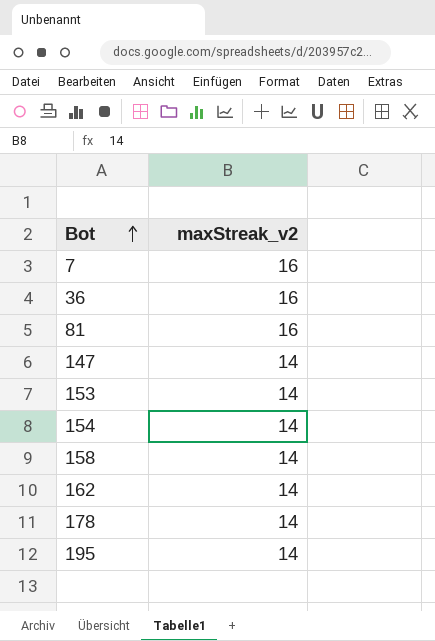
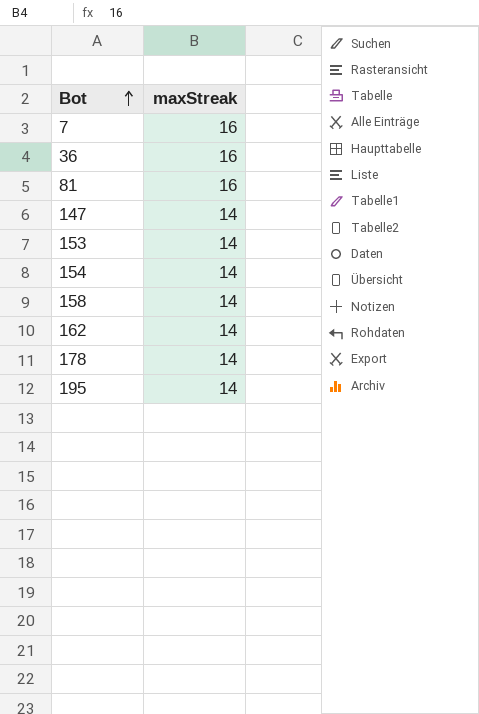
column name: maxStreak_v2 -> maxStreak

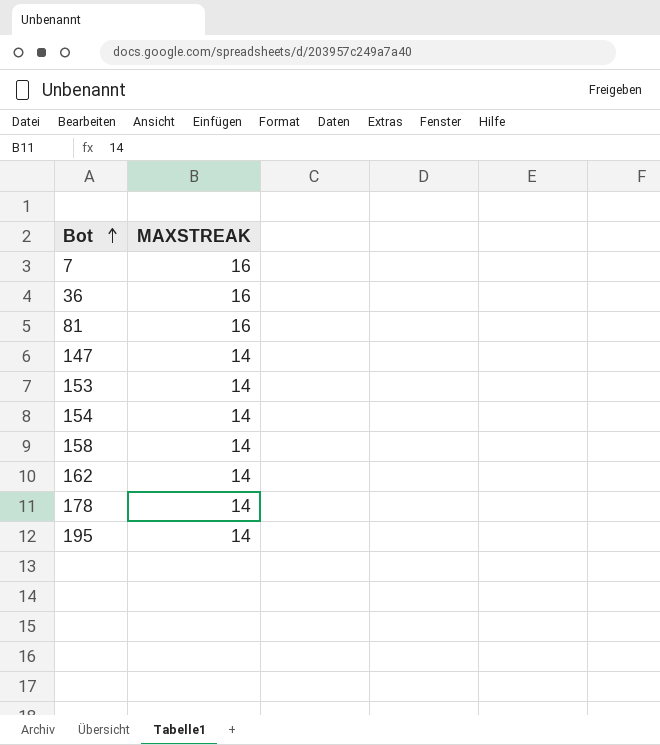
column name: maxStreak -> MAXSTREAK

